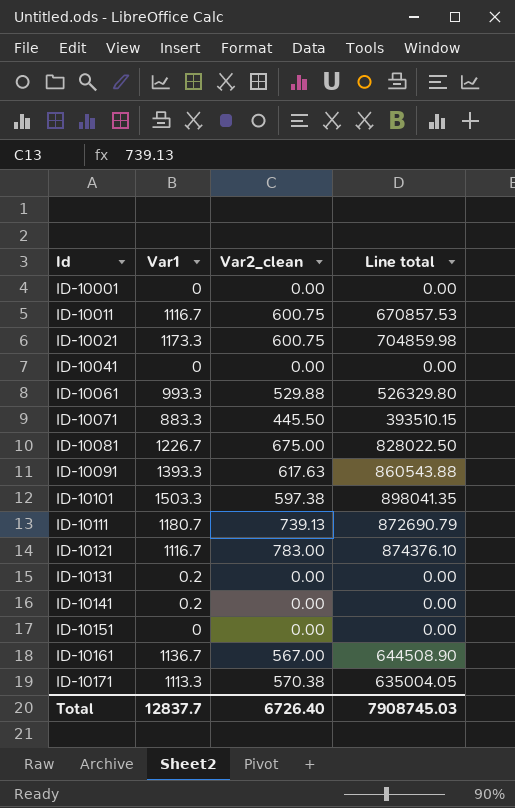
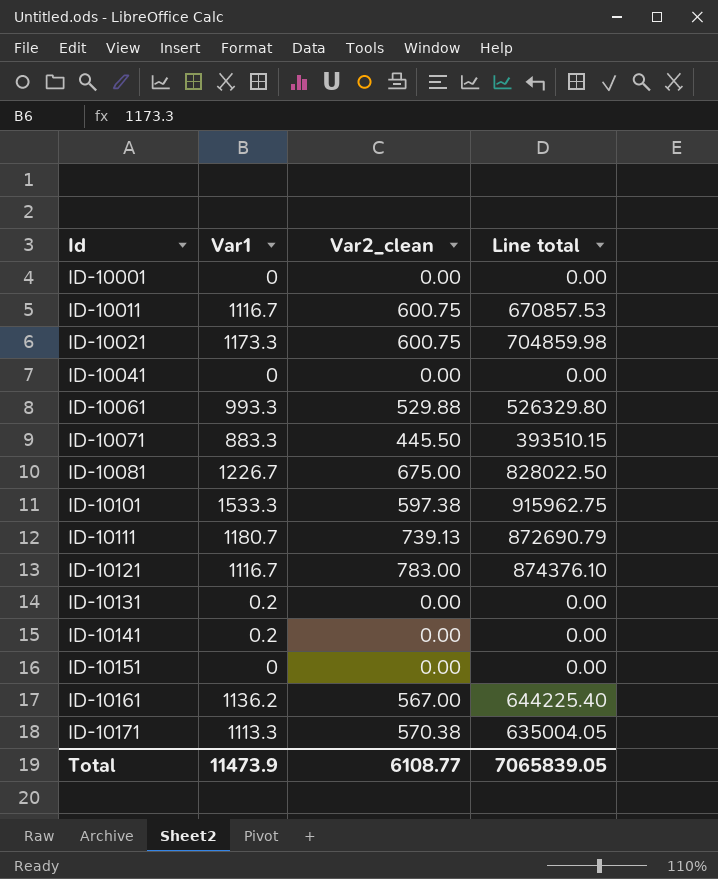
row ID-10091: 1393.3 | 617.63 | 860543.88 -> none
ID-10101 | Var1: 1503.3 -> 1533.3
ID-10101 | Line total: 898041.35 -> 915962.75
ID-10161 | Var1: 1136.7 -> 1136.2
ID-10161 | Line total: 644508.90 -> 644225.40
Total | Var1: 12837.7 -> 11473.9
Total | Var2_clean: 6726.40 -> 6108.77
Total | Line total: 7908745.03 -> 7065839.05

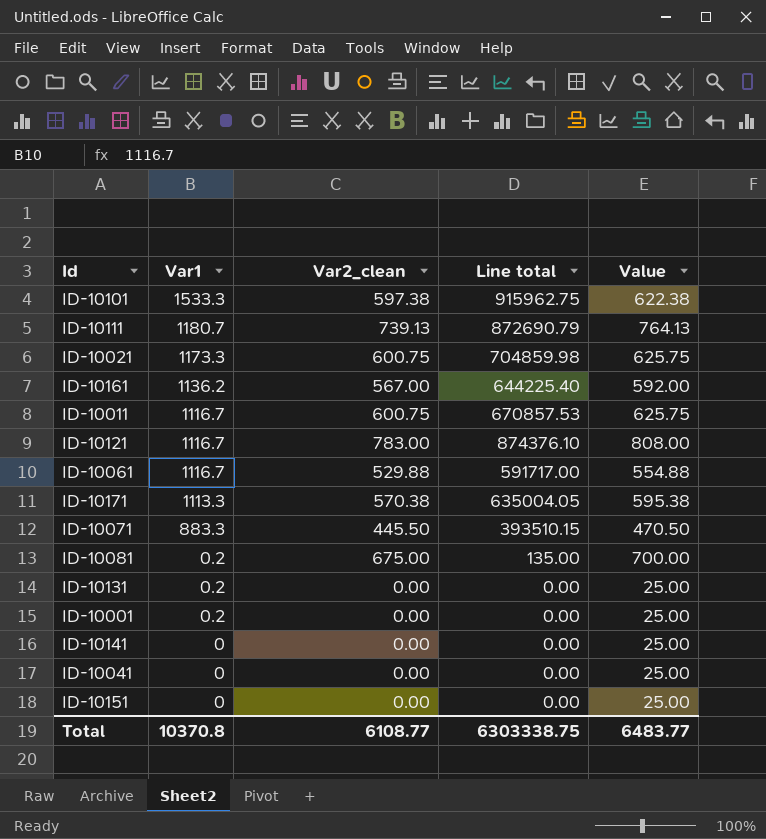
row order: Id ascending -> Var1 descending
column Value | formula: none -> [Var2_clean] + 25
ID-10061 | Var1: 993.3 -> 1116.7
ID-10061 | Line total: 526329.80 -> 591717.00
ID-10081 | Var1: 1226.7 -> 0.2
ID-10081 | Line total: 828022.50 -> 135.00
ID-10001 | Var1: 0 -> 0.2
ID-10141 | Var1: 0.2 -> 0
Total | Var1: 11473.9 -> 10370.8
Total | Line total: 7065839.05 -> 6303338.75

